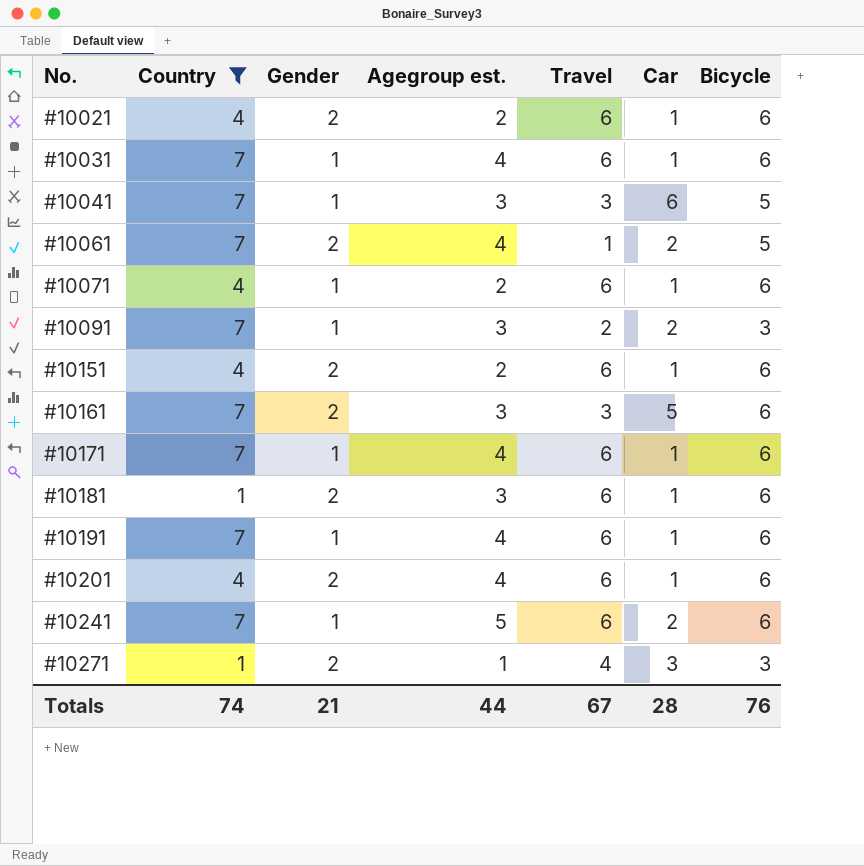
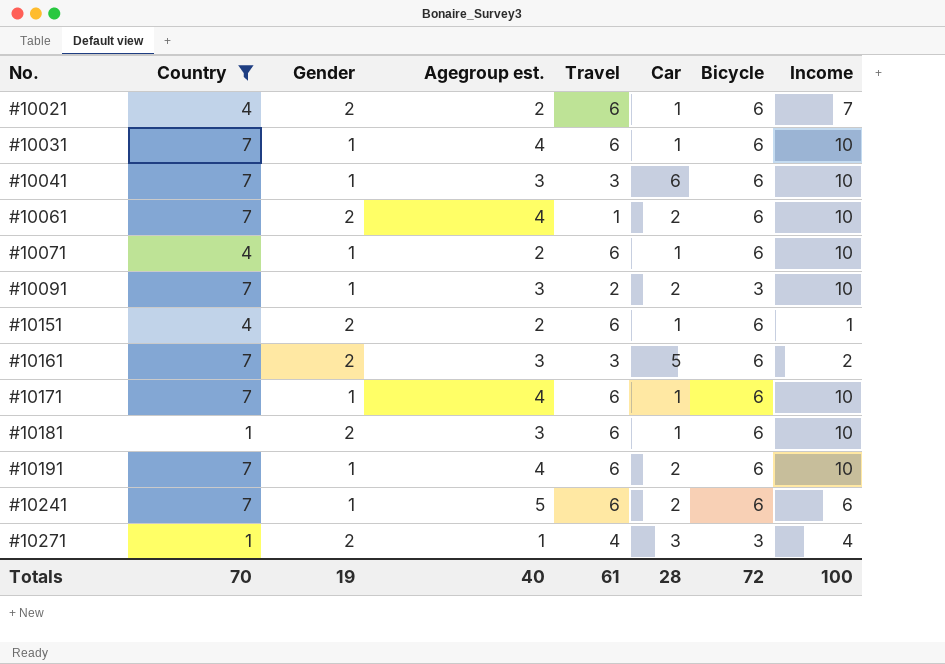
column Income | position: none -> 8
row #10201: 4 | 2 | 4 | 6 | 1 | 6 -> none
#10041 | Bicycle: 5 -> 6
#10061 | Bicycle: 5 -> 6
#10191 | Car: 1 -> 2
Totals | Country: 74 -> 70
Totals | Gender: 21 -> 19
Totals | Agegroup est.: 44 -> 40
Totals | Travel: 67 -> 61
Totals | Bicycle: 76 -> 72

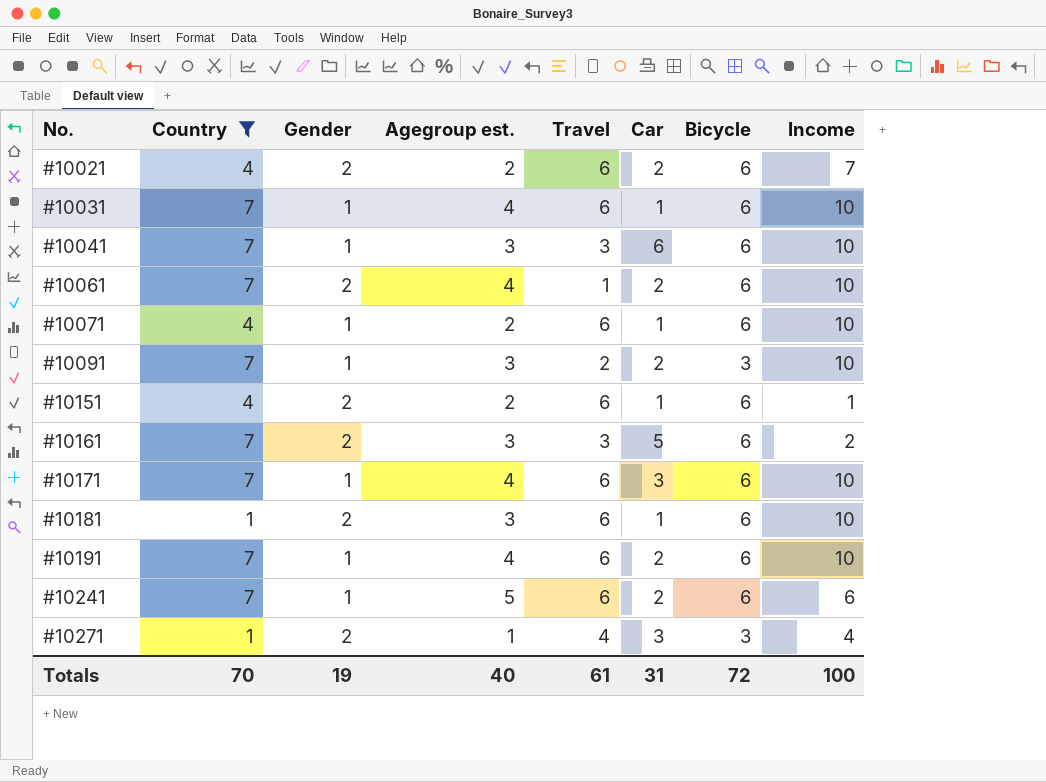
#10021 | Car: 1 -> 2
#10171 | Car: 1 -> 3
Totals | Car: 28 -> 31

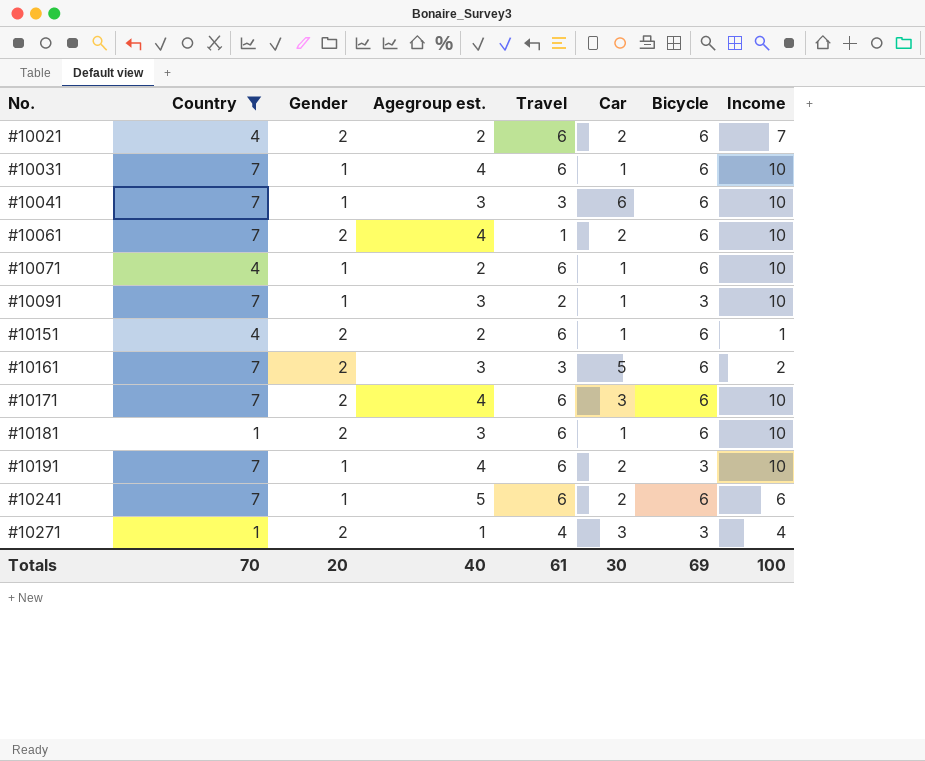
#10091 | Car: 2 -> 1
#10171 | Gender: 1 -> 2
#10191 | Bicycle: 6 -> 3
Totals | Gender: 19 -> 20
Totals | Car: 31 -> 30
Totals | Bicycle: 72 -> 69

